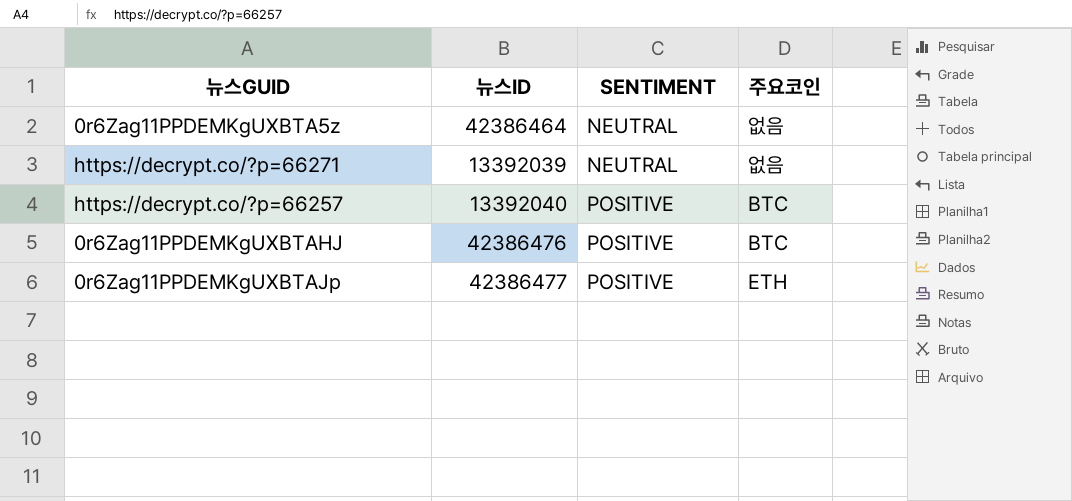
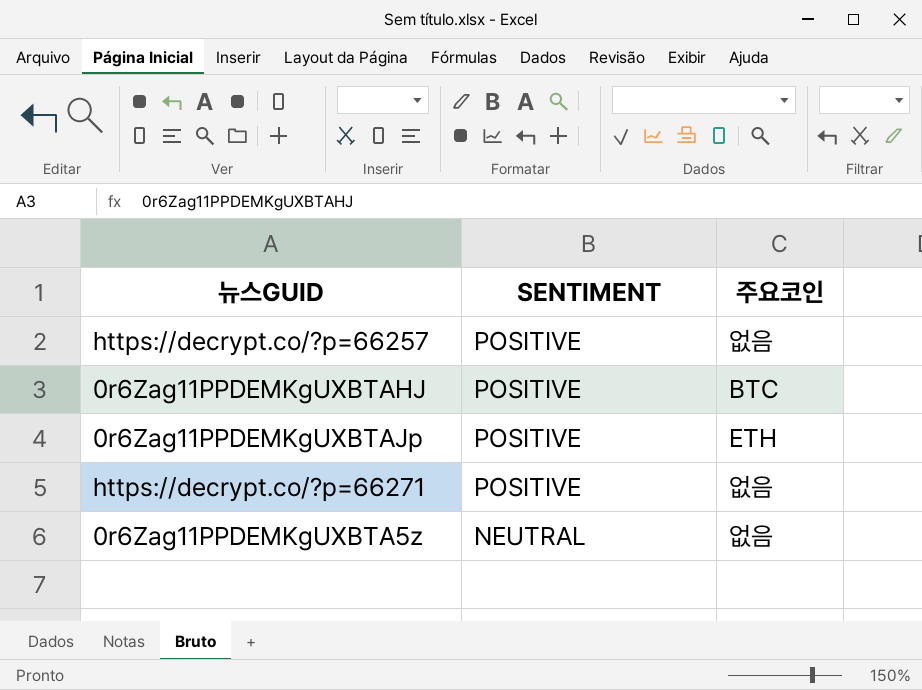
row order: SENTIMENT ascending -> SENTIMENT descending
column 뉴스ID | position: 2 -> none
https://decrypt.co/?p=66257 | 주요코인: BTC -> 없음
https://decrypt.co/?p=66271 | SENTIMENT: NEUTRAL -> POSITIVE

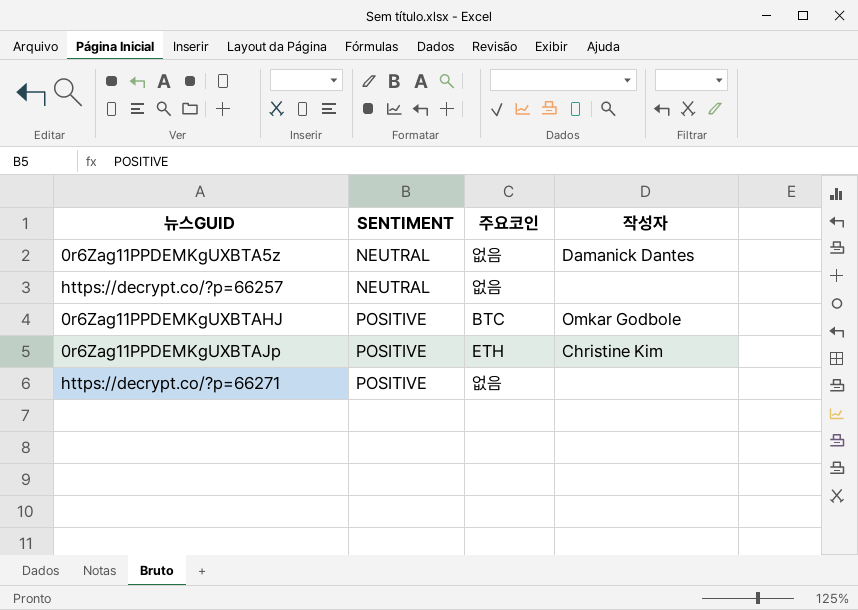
row order: SENTIMENT descending -> SENTIMENT ascending
column 작성자 | position: none -> 4
https://decrypt.co/?p=66257 | SENTIMENT: POSITIVE -> NEUTRAL

